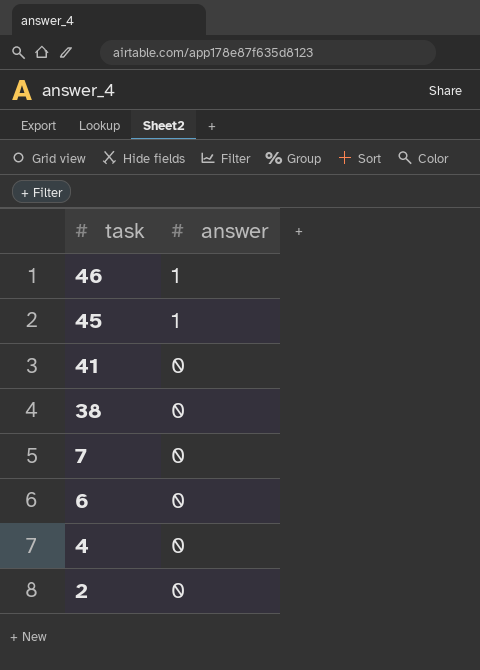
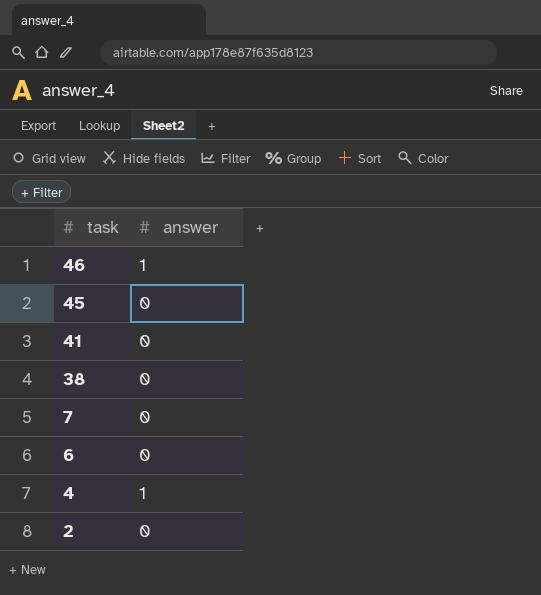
45 | answer: 1 -> 0
4 | answer: 0 -> 1

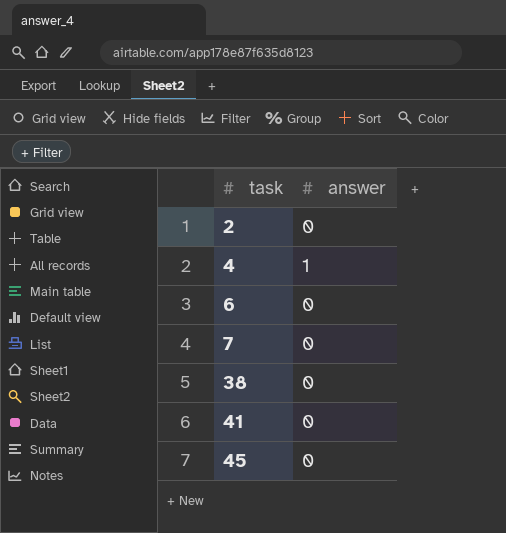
row order: task descending -> task ascending
row 46: 1 -> none

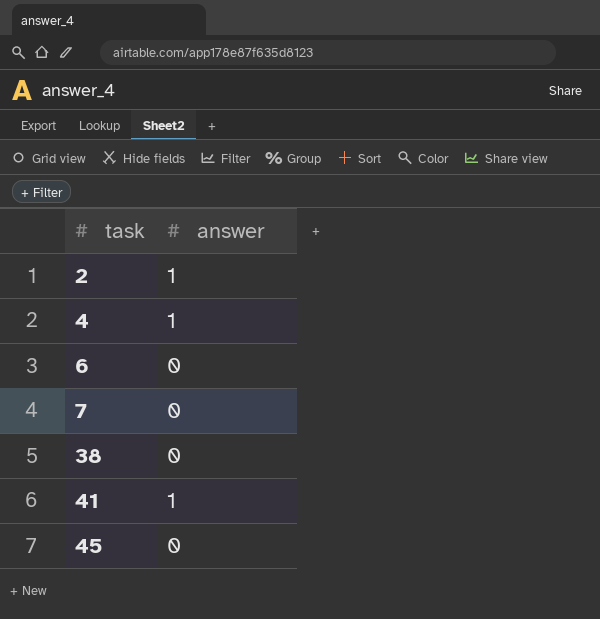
2 | answer: 0 -> 1
41 | answer: 0 -> 1

